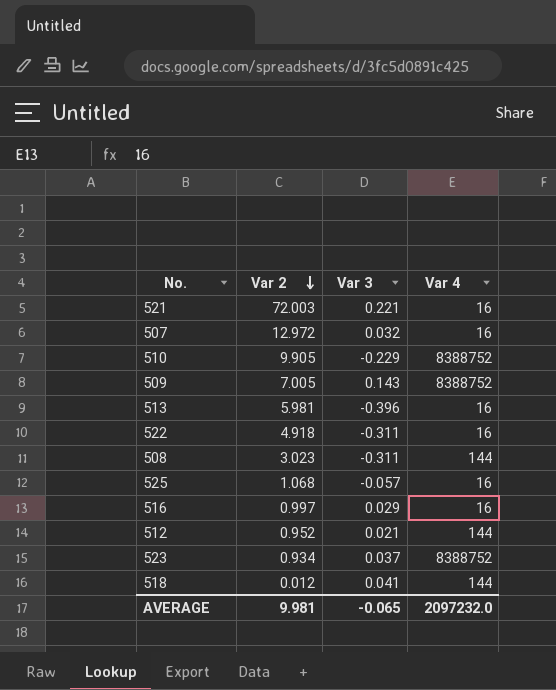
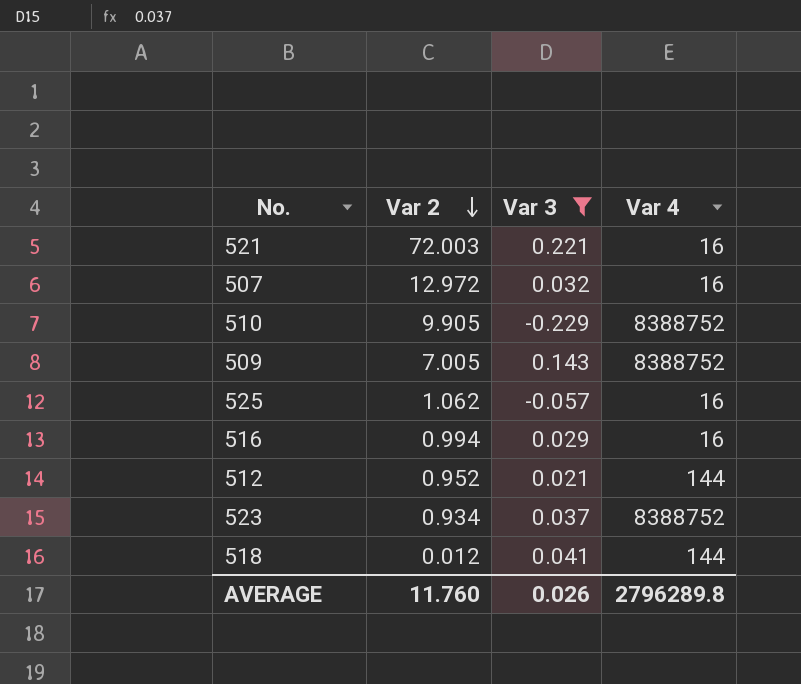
filter: none -> Var 3 >= -0.229
525 | Var 2: 1.068 -> 1.062
516 | Var 2: 0.997 -> 0.994
AVERAGE | Var 2: 9.981 -> 11.760
AVERAGE | Var 3: -0.065 -> 0.026
AVERAGE | Var 4: 2097232.0 -> 2796289.8

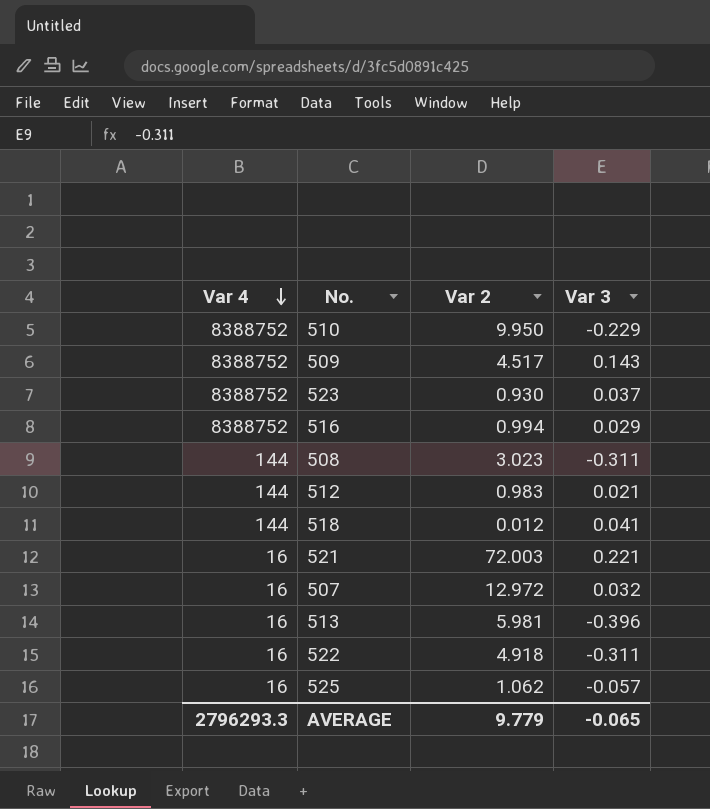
filter: Var 3 >= -0.229 -> none
row order: Var 2 descending -> Var 4 descending
column Var 4 | position: 4 -> 1
510 | Var 2: 9.905 -> 9.950
509 | Var 2: 7.005 -> 4.517
523 | Var 2: 0.934 -> 0.930
516 | Var 4: 16 -> 8388752
512 | Var 2: 0.952 -> 0.983
AVERAGE | Var 4: 2796289.8 -> 2796293.3
AVERAGE | Var 2: 11.760 -> 9.779
AVERAGE | Var 3: 0.026 -> -0.065

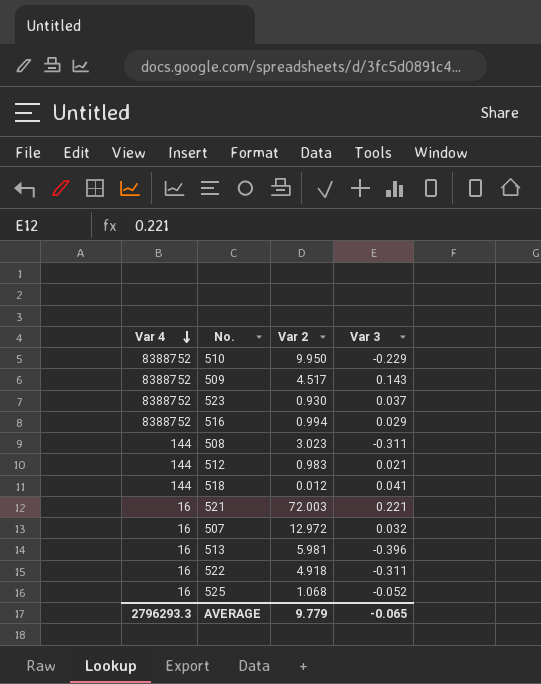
525 | Var 2: 1.062 -> 1.068
525 | Var 3: -0.057 -> -0.052

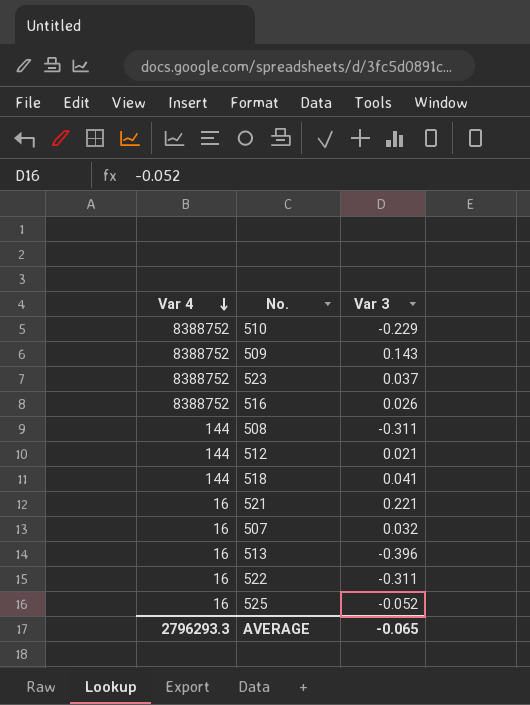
column Var 2 | position: 3 -> none
516 | Var 3: 0.029 -> 0.026

